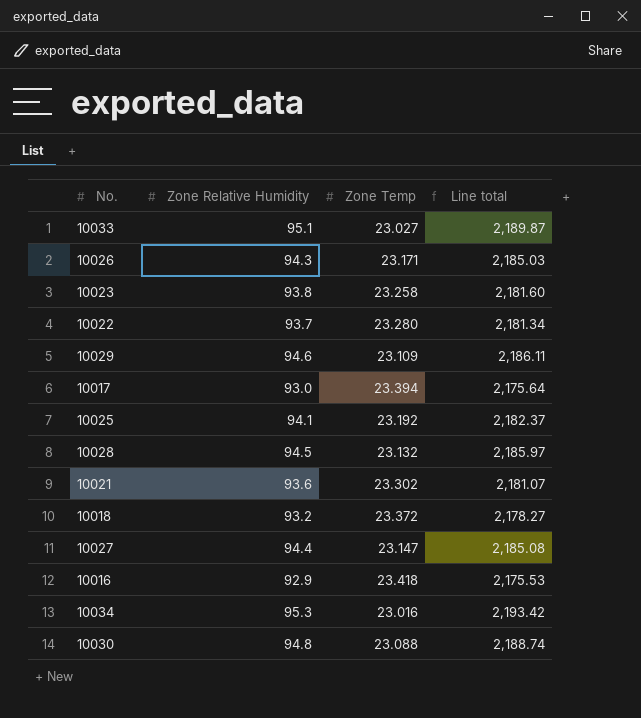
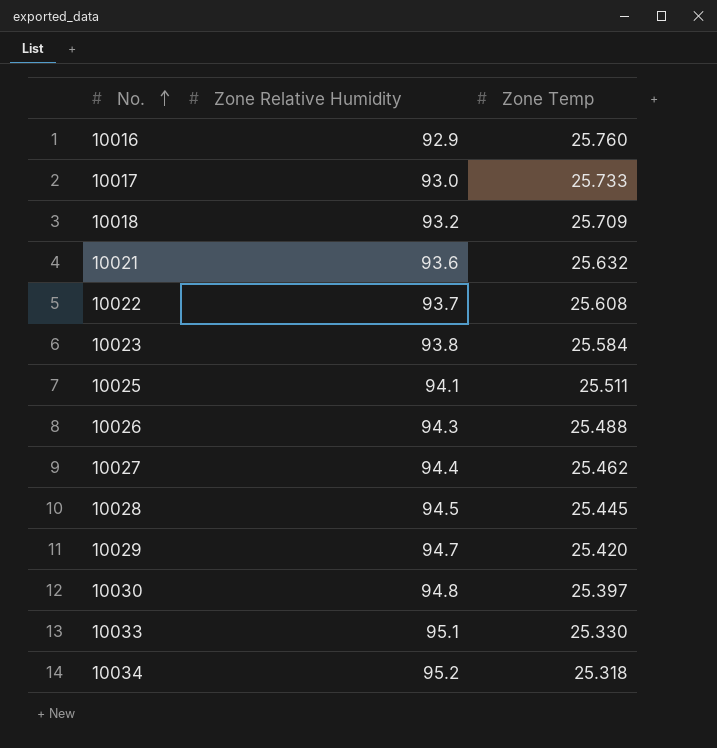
row order: none -> No. ascending
column Line total | formula: [Zone Relative Humidity] * [Zone Temp] -> none
10016 | Zone Temp: 23.418 -> 25.760
10017 | Zone Temp: 23.394 -> 25.733
10018 | Zone Temp: 23.372 -> 25.709
10021 | Zone Temp: 23.302 -> 25.632
10022 | Zone Temp: 23.280 -> 25.608
10023 | Zone Temp: 23.258 -> 25.584
10025 | Zone Temp: 23.192 -> 25.511
10026 | Zone Temp: 23.171 -> 25.488
10027 | Zone Temp: 23.147 -> 25.462
10028 | Zone Temp: 23.132 -> 25.445
10029 | Zone Relative Humidity: 94.6 -> 94.7
10029 | Zone Temp: 23.109 -> 25.420
10030 | Zone Temp: 23.088 -> 25.397
10033 | Zone Temp: 23.027 -> 25.330
10034 | Zone Relative Humidity: 95.3 -> 95.2
10034 | Zone Temp: 23.016 -> 25.318

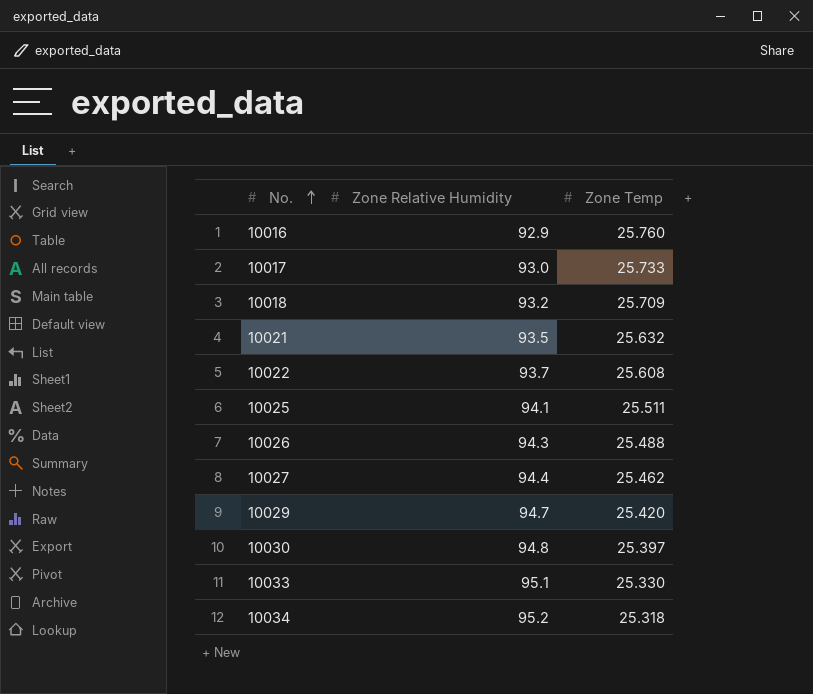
row 10023: 93.8 | 25.584 -> none
row 10028: 94.5 | 25.445 -> none
10021 | Zone Relative Humidity: 93.6 -> 93.5

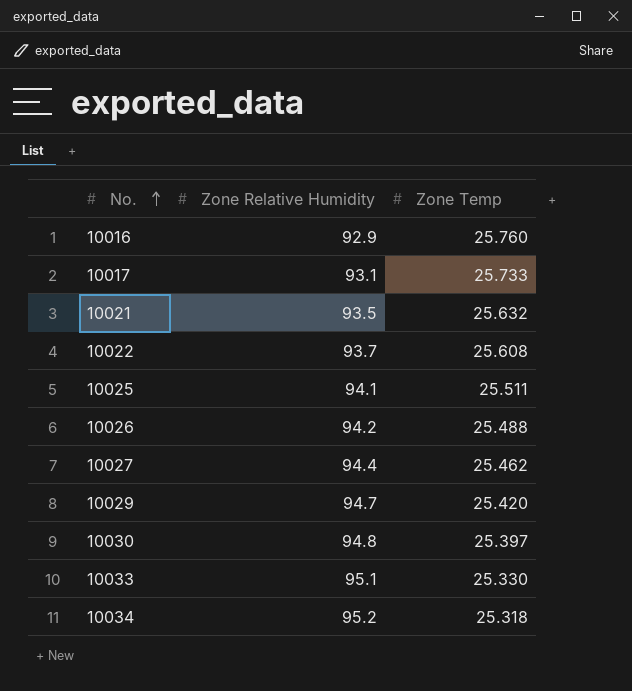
row 10018: 93.2 | 25.709 -> none
10017 | Zone Relative Humidity: 93.0 -> 93.1
10026 | Zone Relative Humidity: 94.3 -> 94.2

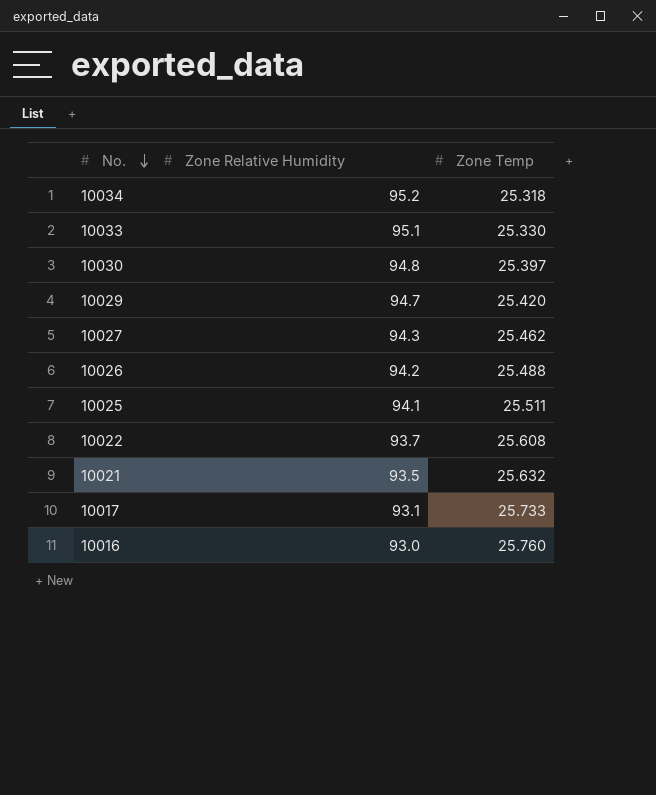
row order: No. ascending -> No. descending
10027 | Zone Relative Humidity: 94.4 -> 94.3
10016 | Zone Relative Humidity: 92.9 -> 93.0

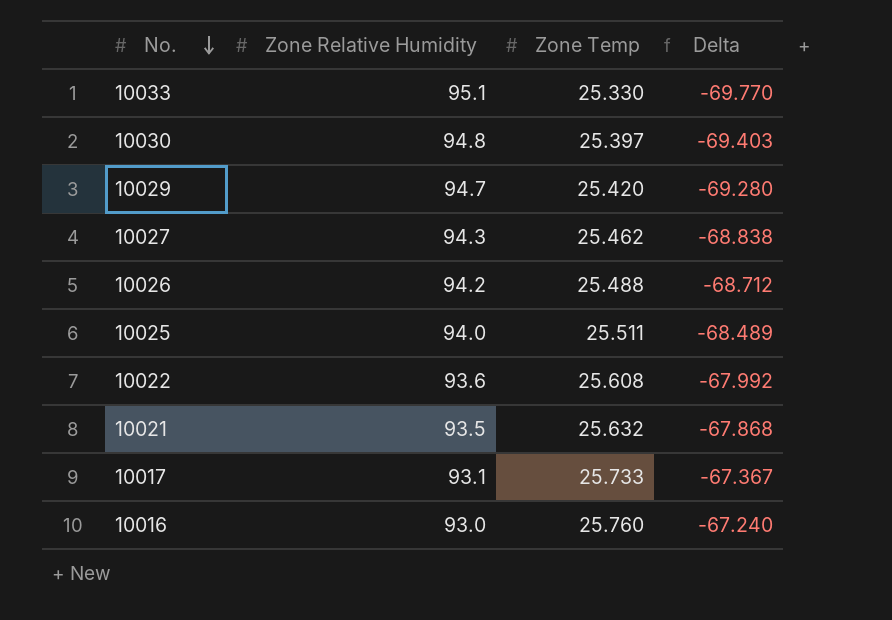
column Delta | formula: none -> [Zone Temp] - [Zone Relative Humidity]
row 10034: 95.2 | 25.318 -> none
10025 | Zone Relative Humidity: 94.1 -> 94.0
10022 | Zone Relative Humidity: 93.7 -> 93.6

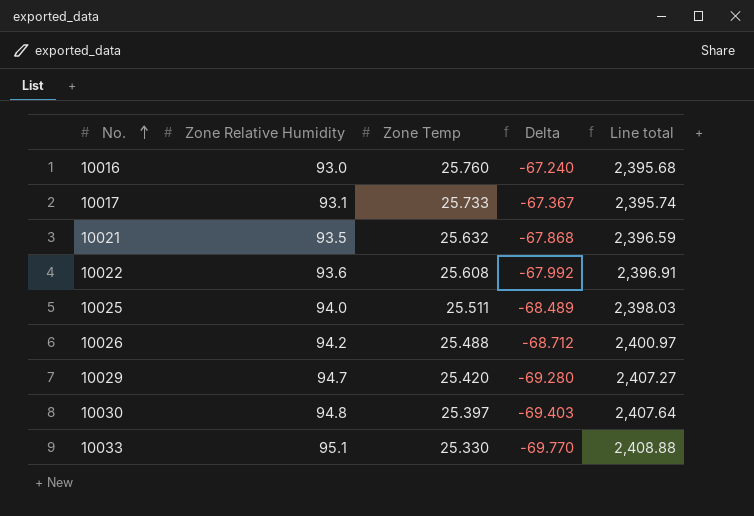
row order: No. descending -> No. ascending
column Line total | formula: none -> [Zone Relative Humidity] * [Zone Temp]
row 10027: 94.3 | 25.462 | -68.838 -> none

